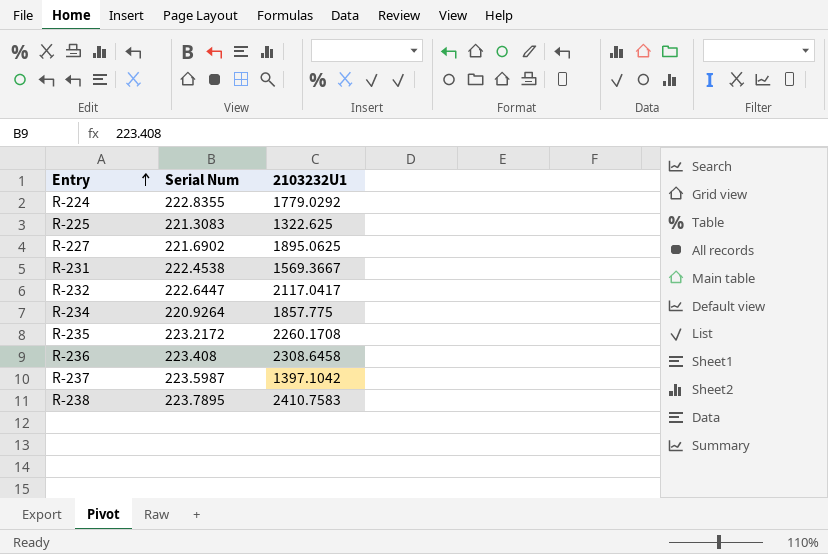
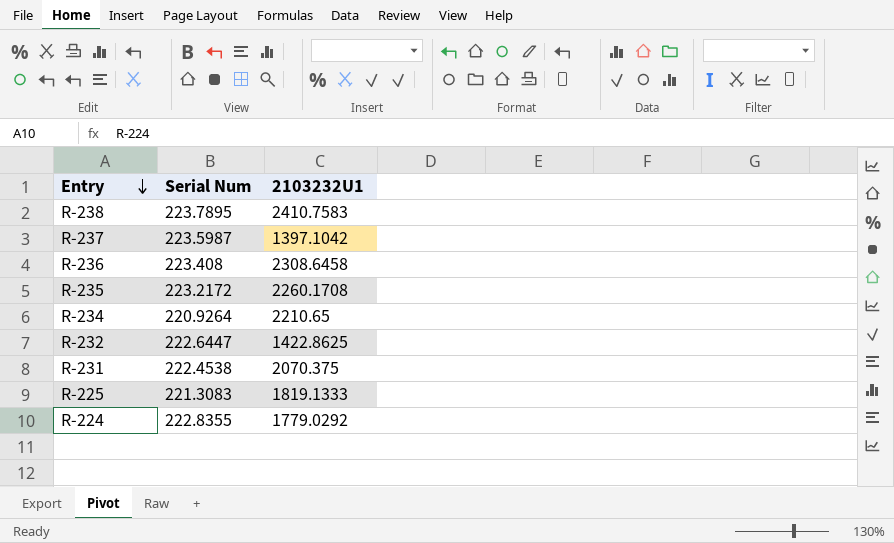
row order: Entry ascending -> Entry descending
row R-227: 221.6902 | 1895.0625 -> none
R-234 | 2103232U1: 1857.775 -> 2210.65
R-232 | 2103232U1: 2117.0417 -> 1422.8625
R-231 | 2103232U1: 1569.3667 -> 2070.375
R-225 | 2103232U1: 1322.625 -> 1819.1333

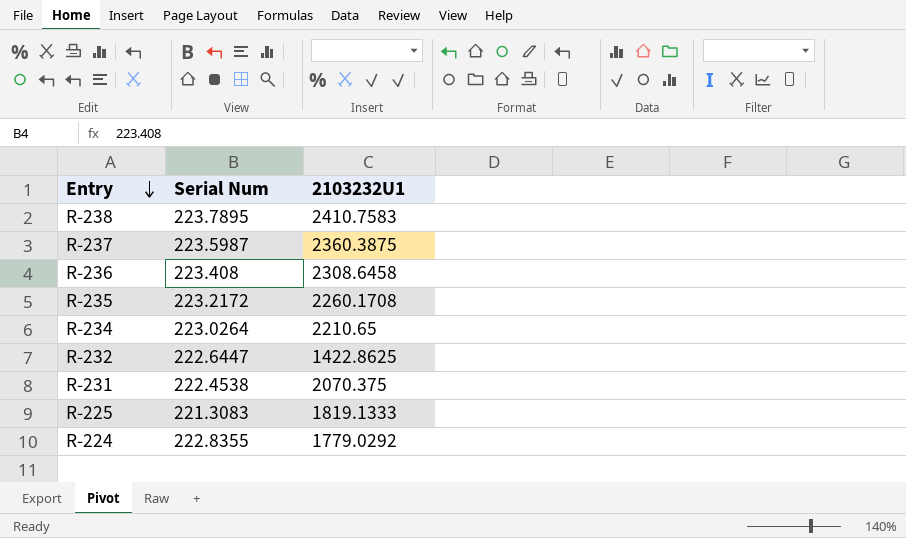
R-237 | 2103232U1: 1397.1042 -> 2360.3875
R-234 | Serial Num: 220.9264 -> 223.0264

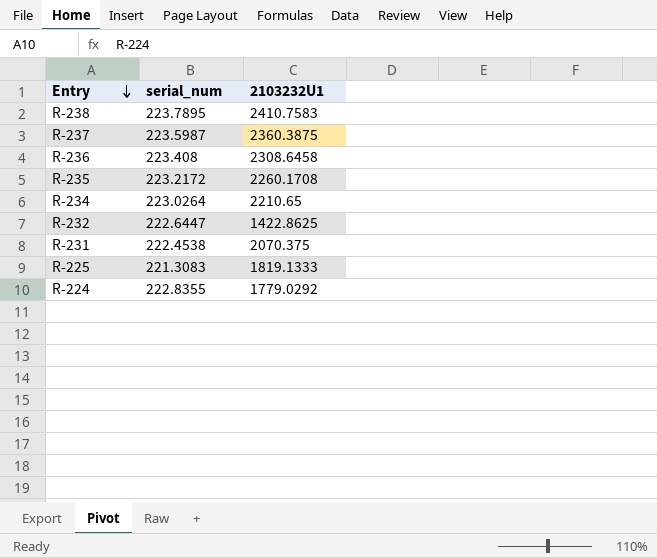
column name: Serial Num -> serial_num

